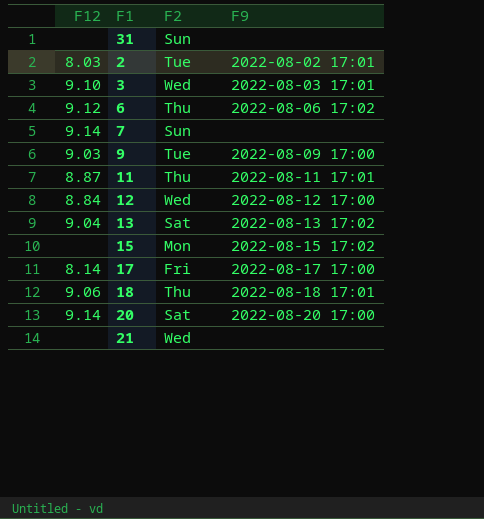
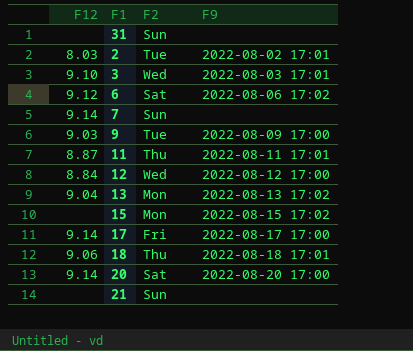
6 | F2: Thu -> Sat
13 | F2: Sat -> Mon
17 | F12: 8.14 -> 9.14
21 | F2: Wed -> Sun

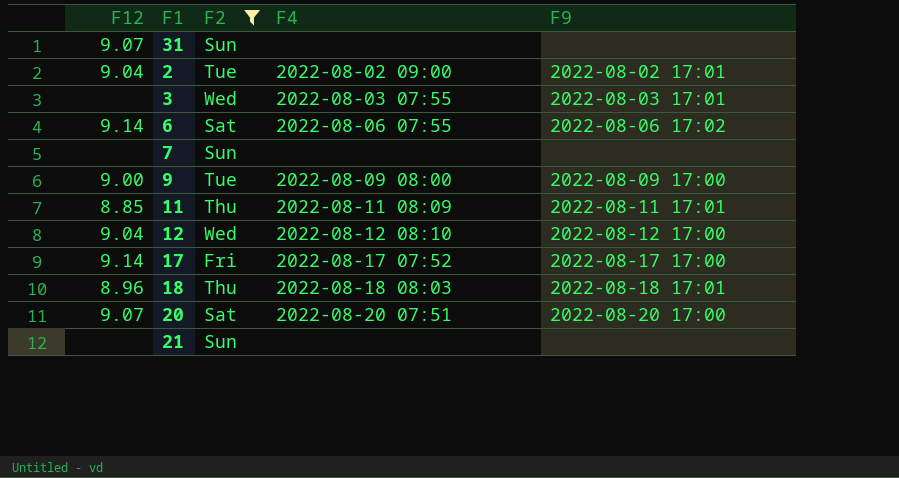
filter: none -> F2 != Mon
column F4 | position: none -> 4
31 | F12: none -> 9.07
2 | F12: 8.03 -> 9.04
3 | F12: 9.10 -> none
6 | F12: 9.12 -> 9.14
7 | F12: 9.14 -> none
9 | F12: 9.03 -> 9.00
11 | F12: 8.87 -> 8.85
12 | F12: 8.84 -> 9.04
18 | F12: 9.06 -> 8.96
20 | F12: 9.14 -> 9.07

